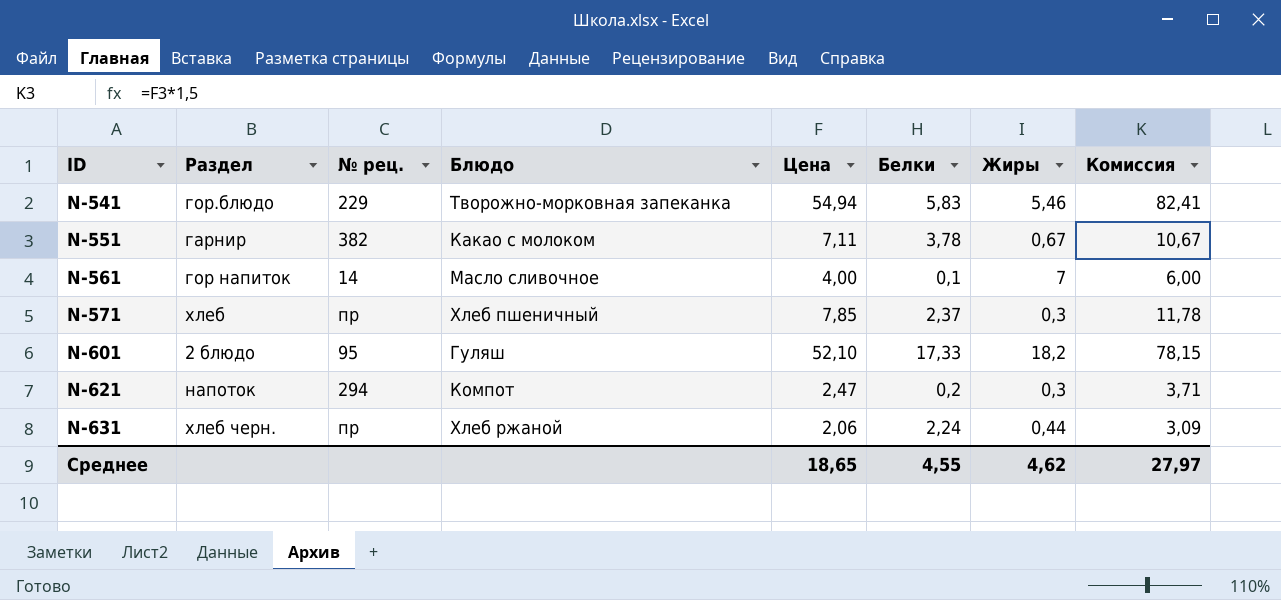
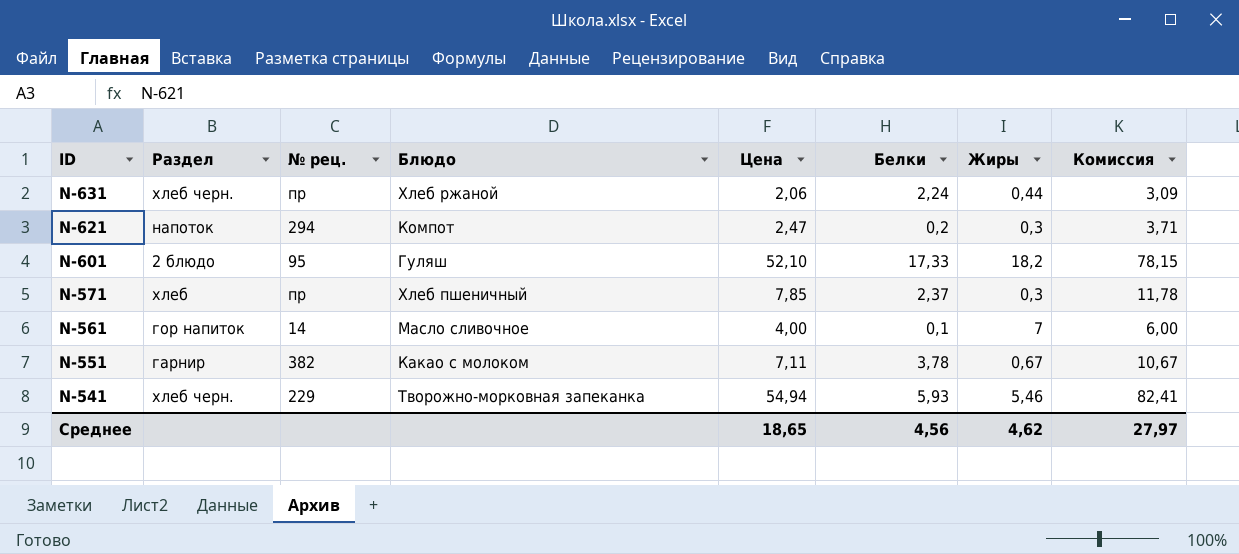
row order: ID ascending -> ID descending
N-541 | Раздел: гор.блюдо -> хлеб черн.
N-541 | Белки: 5,83 -> 5,93
Среднее | Белки: 4,55 -> 4,56

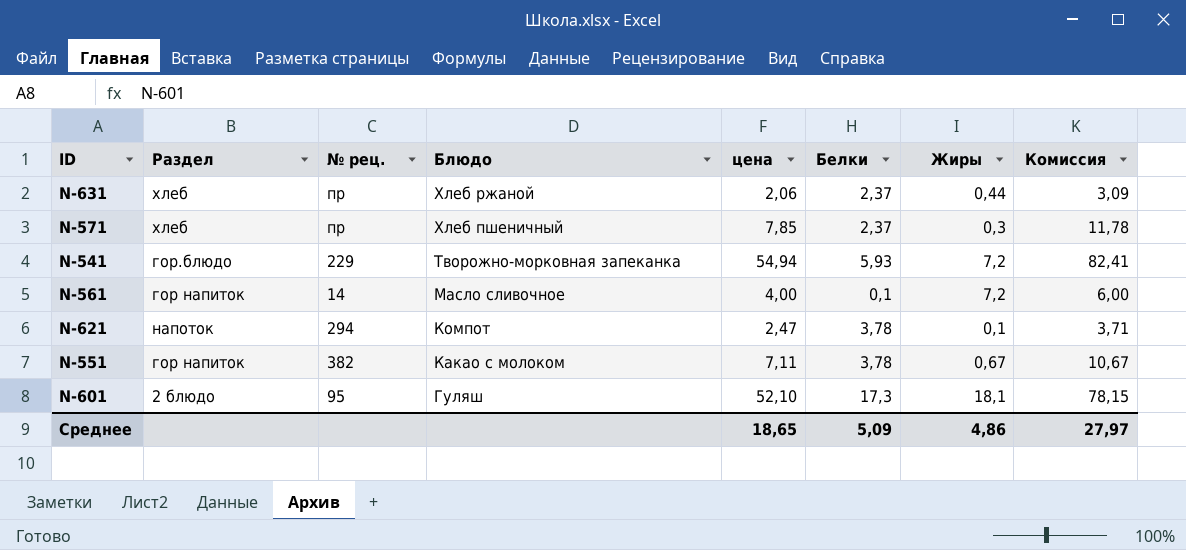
row order: ID descending -> Блюдо descending
column name: Цена -> цена
N-631 | Раздел: хлеб черн. -> хлеб
N-631 | Белки: 2,24 -> 2,37
N-541 | Раздел: хлеб черн. -> гор.блюдо
N-541 | Жиры: 5,46 -> 7,2
N-561 | Жиры: 7 -> 7,2
N-621 | Белки: 0,2 -> 3,78
N-621 | Жиры: 0,3 -> 0,1
N-551 | Раздел: гарнир -> гор напиток
N-601 | Белки: 17,33 -> 17,3
N-601 | Жиры: 18,2 -> 18,1
Среднее | Белки: 4,56 -> 5,09
Среднее | Жиры: 4,62 -> 4,86

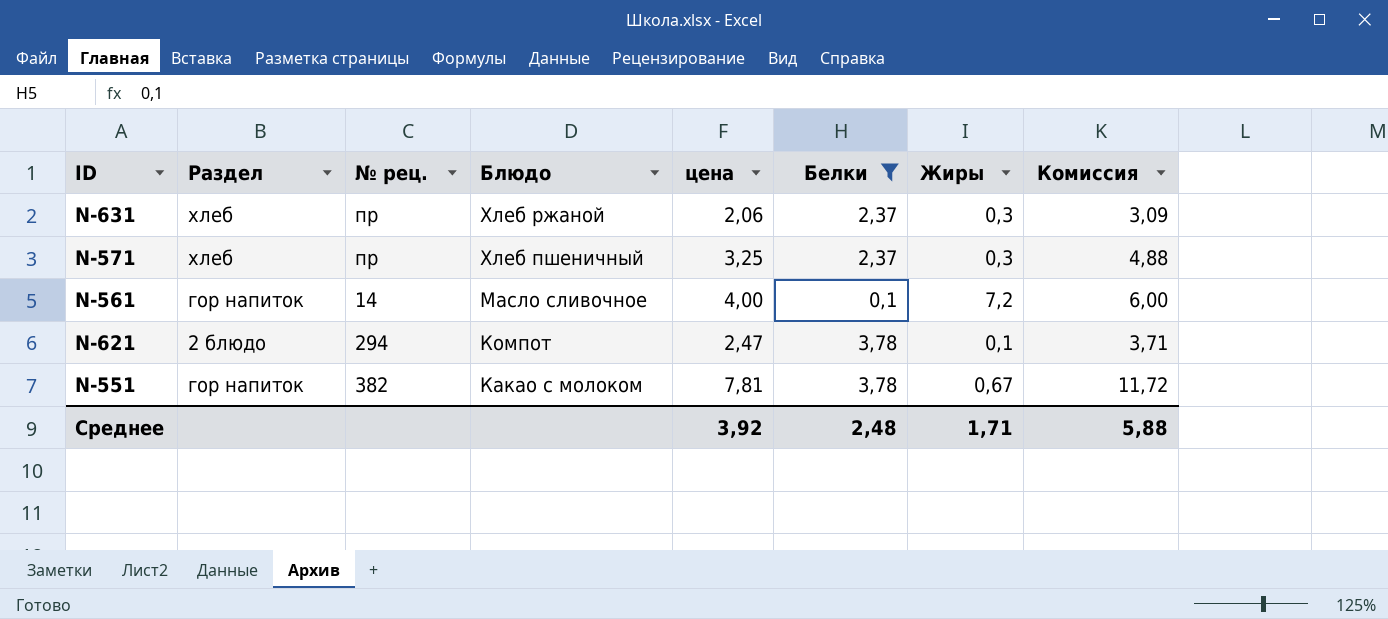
filter: none -> Белки <= 3,78
N-631 | Жиры: 0,44 -> 0,3
N-571 | цена: 7,85 -> 3,25
N-571 | Комиссия: 11,78 -> 4,88
N-621 | Раздел: напоток -> 2 блюдо
N-551 | цена: 7,11 -> 7,81
N-551 | Комиссия: 10,67 -> 11,72
Среднее | цена: 18,65 -> 3,92
Среднее | Белки: 5,09 -> 2,48
Среднее | Жиры: 4,86 -> 1,71
Среднее | Комиссия: 27,97 -> 5,88

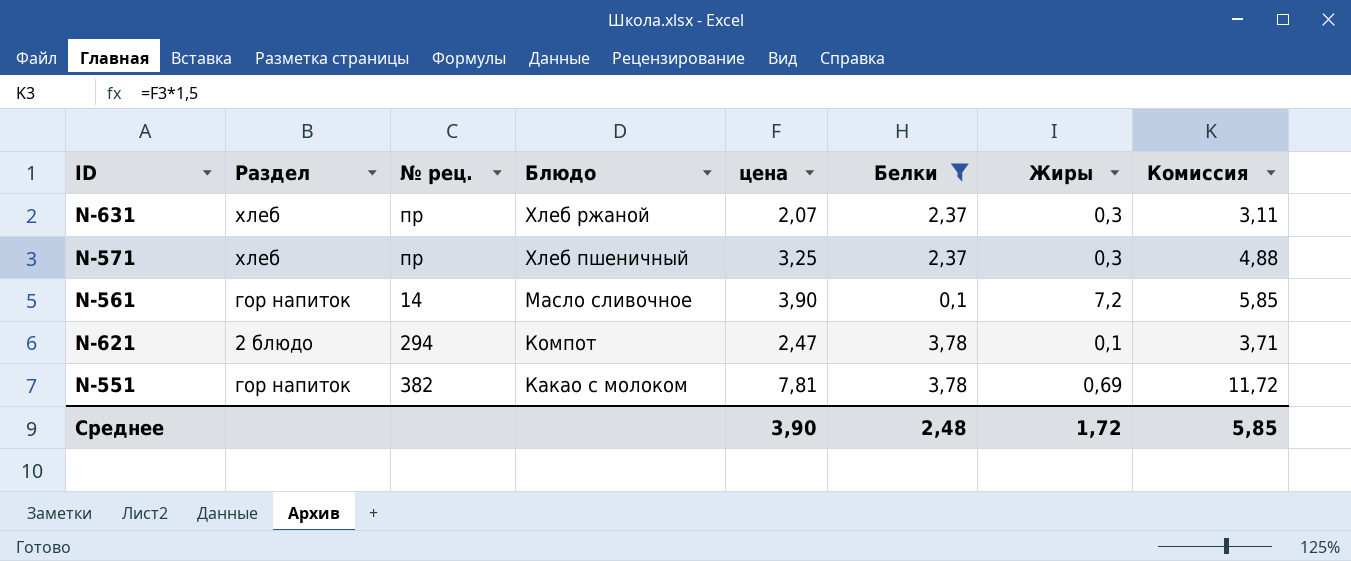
N-631 | цена: 2,06 -> 2,07
N-631 | Комиссия: 3,09 -> 3,11
N-561 | цена: 4,00 -> 3,90
N-561 | Комиссия: 6,00 -> 5,85
N-551 | Жиры: 0,67 -> 0,69
Среднее | цена: 3,92 -> 3,90
Среднее | Жиры: 1,71 -> 1,72
Среднее | Комиссия: 5,88 -> 5,85

